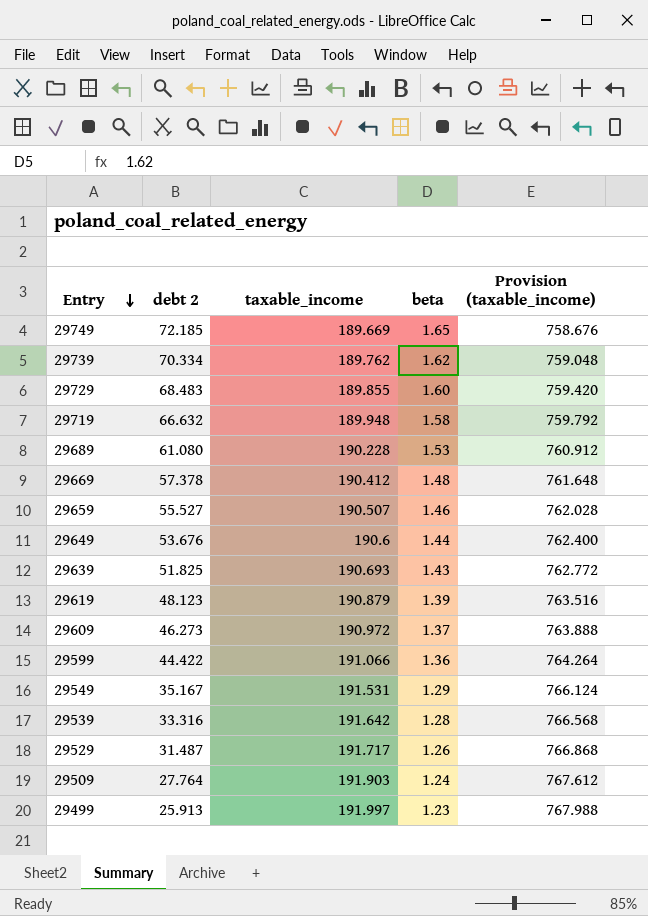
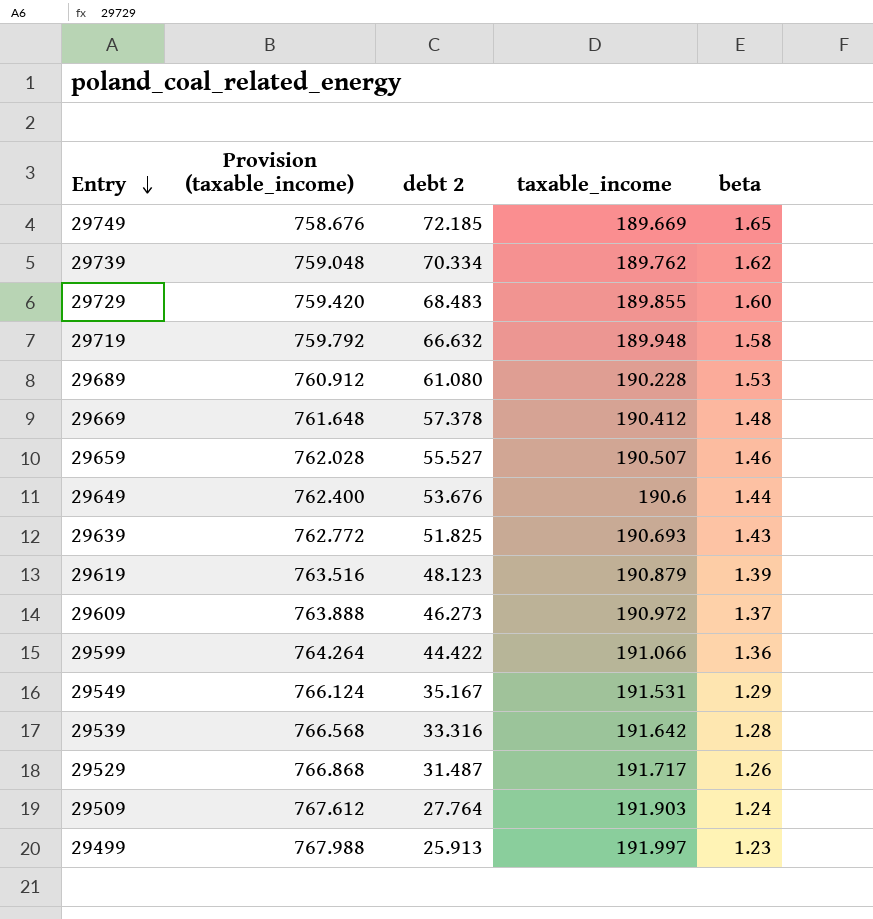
column Provision (taxable_income) | position: 5 -> 2

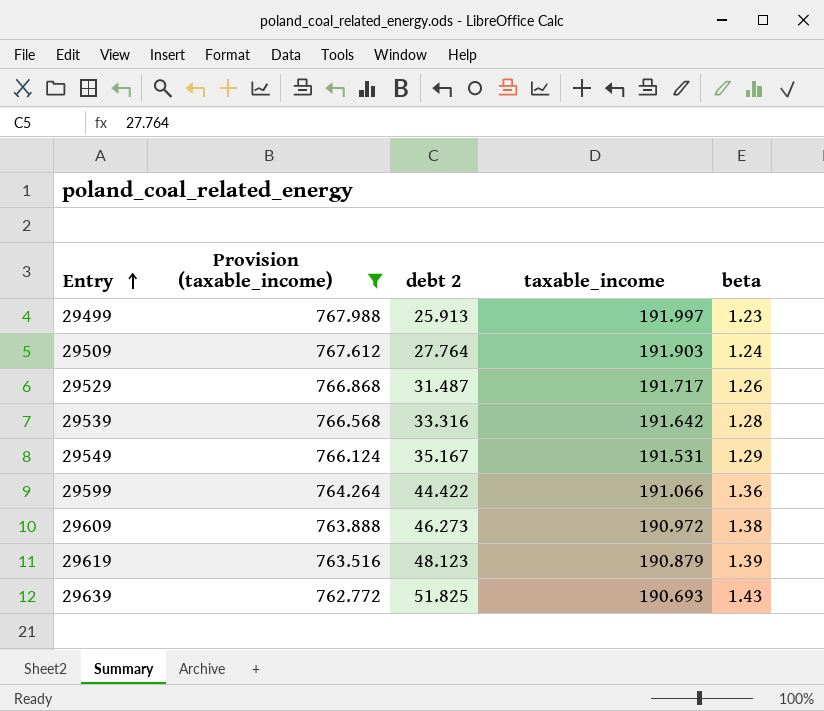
filter: none -> Provision (taxable_income) >= 762.772
row order: Entry descending -> Entry ascending
29609 | beta: 1.37 -> 1.38

